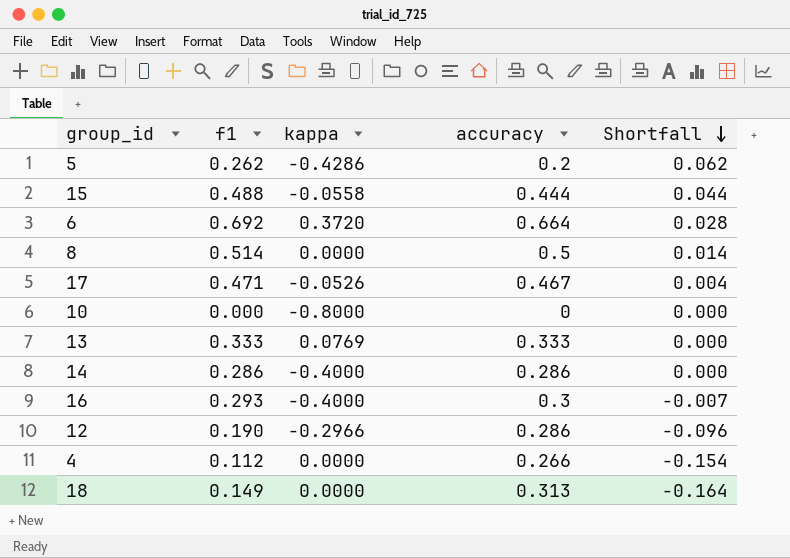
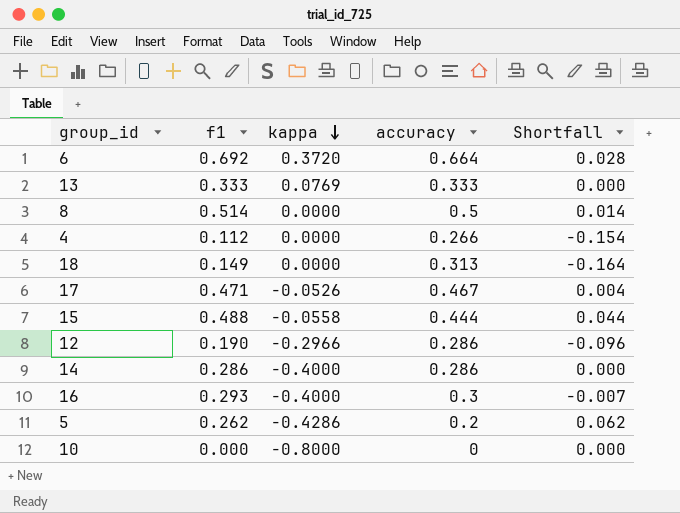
row order: Shortfall descending -> kappa descending

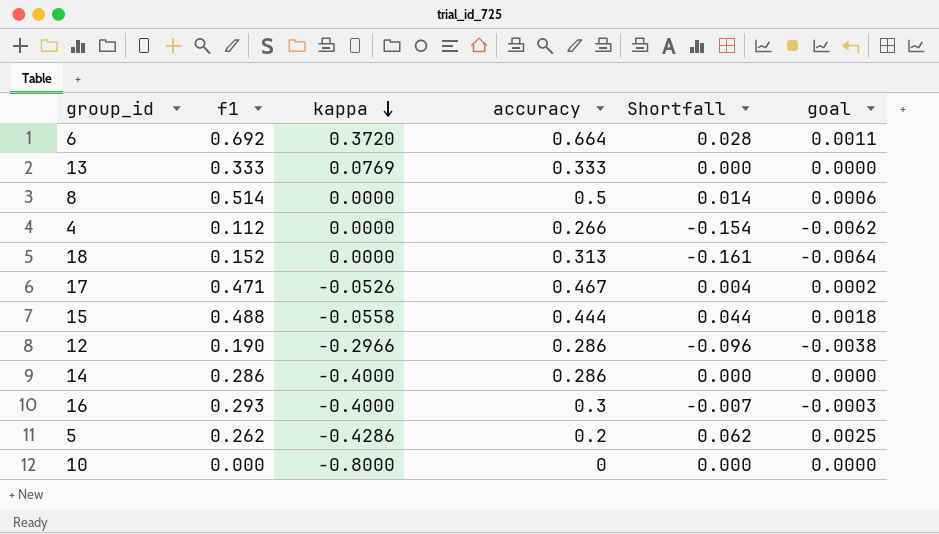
column goal | formula: none -> [Shortfall] * 0.04
18 | f1: 0.149 -> 0.152
18 | Shortfall: -0.164 -> -0.161

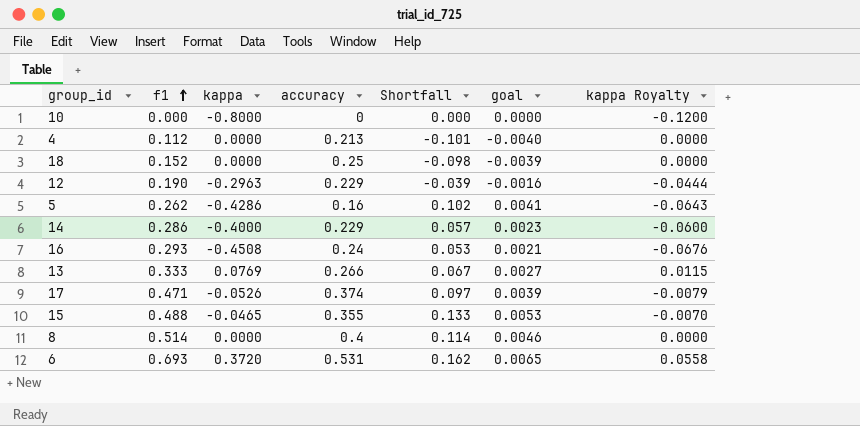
row order: kappa descending -> f1 ascending
column kappa Royalty | formula: none -> [kappa] * 0.15
4 | accuracy: 0.266 -> 0.213
4 | Shortfall: -0.154 -> -0.101
4 | goal: -0.0062 -> -0.0040
18 | accuracy: 0.313 -> 0.25
18 | Shortfall: -0.161 -> -0.098
18 | goal: -0.0064 -> -0.0039
12 | kappa: -0.2966 -> -0.2963
12 | accuracy: 0.286 -> 0.229
12 | Shortfall: -0.096 -> -0.039
12 | goal: -0.0038 -> -0.0016
5 | accuracy: 0.2 -> 0.16
5 | Shortfall: 0.062 -> 0.102
5 | goal: 0.0025 -> 0.0041
14 | accuracy: 0.286 -> 0.229
14 | Shortfall: 0.000 -> 0.057
14 | goal: 0.0000 -> 0.0023
16 | kappa: -0.4000 -> -0.4508
16 | accuracy: 0.3 -> 0.24
16 | Shortfall: -0.007 -> 0.053
16 | goal: -0.0003 -> 0.0021
13 | accuracy: 0.333 -> 0.266
13 | Shortfall: 0.000 -> 0.067
13 | goal: 0.0000 -> 0.0027
17 | accuracy: 0.467 -> 0.374
17 | Shortfall: 0.004 -> 0.097
17 | goal: 0.0002 -> 0.0039
15 | kappa: -0.0558 -> -0.0465
15 | accuracy: 0.444 -> 0.355
15 | Shortfall: 0.044 -> 0.133
15 | goal: 0.0018 -> 0.0053
8 | accuracy: 0.5 -> 0.4
8 | Shortfall: 0.014 -> 0.114
8 | goal: 0.0006 -> 0.0046
6 | f1: 0.692 -> 0.693
6 | accuracy: 0.664 -> 0.531
6 | Shortfall: 0.028 -> 0.162
6 | goal: 0.0011 -> 0.0065

